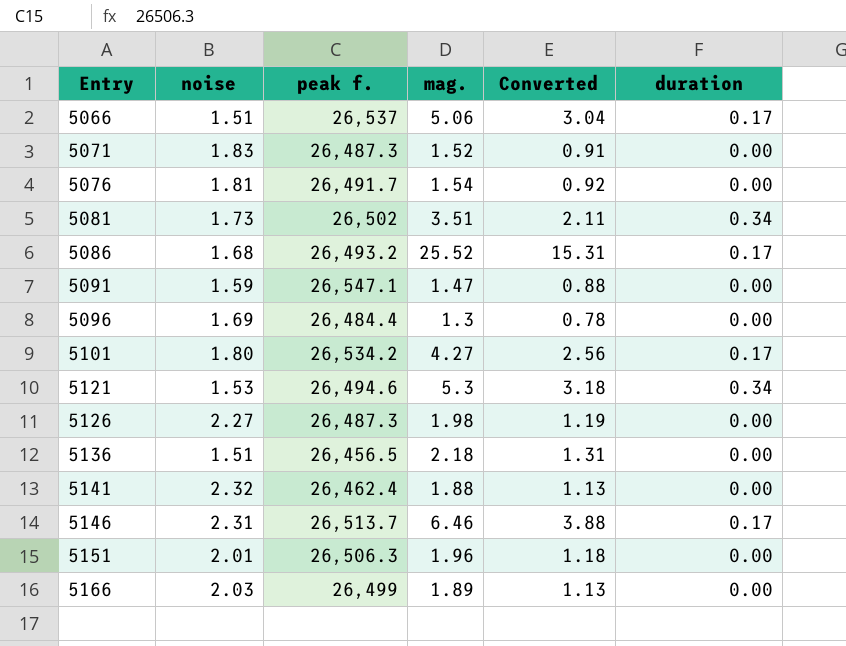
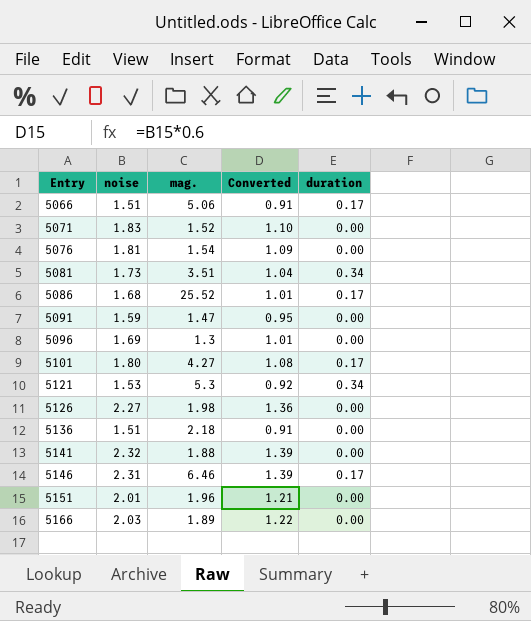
column peak f. | position: 3 -> none
column Converted | formula: [mag.] * 0.6 -> [noise] * 0.6

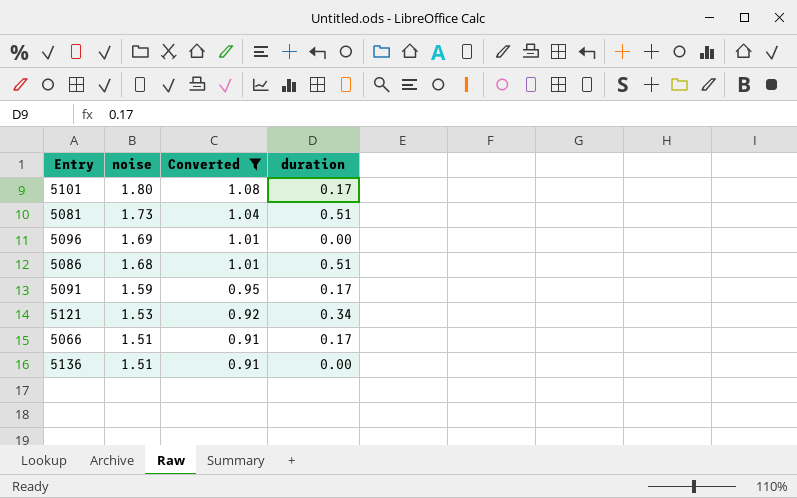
filter: none -> Converted <= 1.08
row order: Entry ascending -> noise descending
column mag. | position: 3 -> none
5081 | duration: 0.34 -> 0.51
5086 | duration: 0.17 -> 0.51
5091 | duration: 0.00 -> 0.17

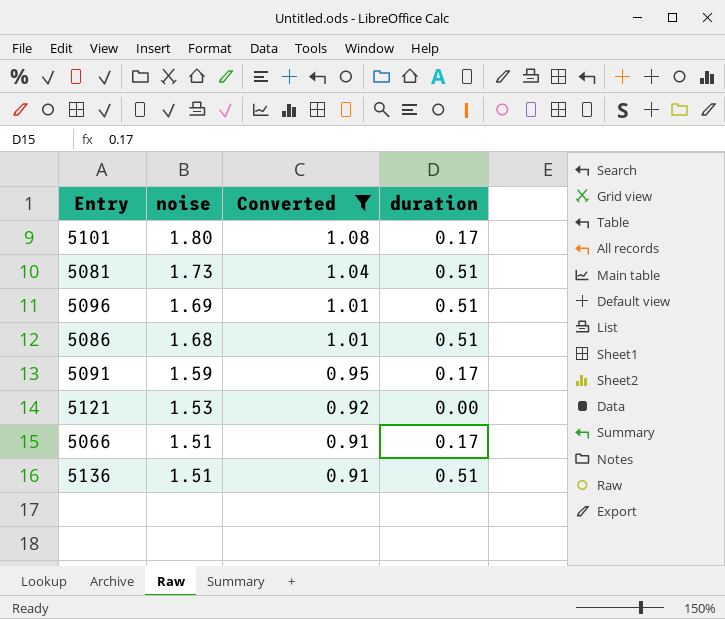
5096 | duration: 0.00 -> 0.51
5121 | duration: 0.34 -> 0.00
5136 | duration: 0.00 -> 0.51

